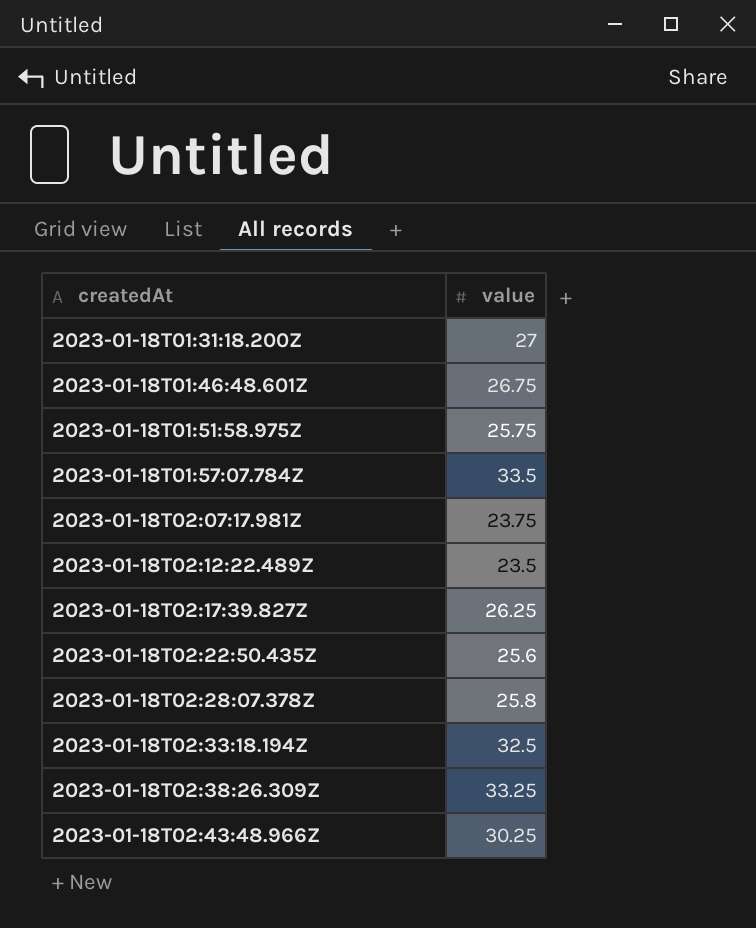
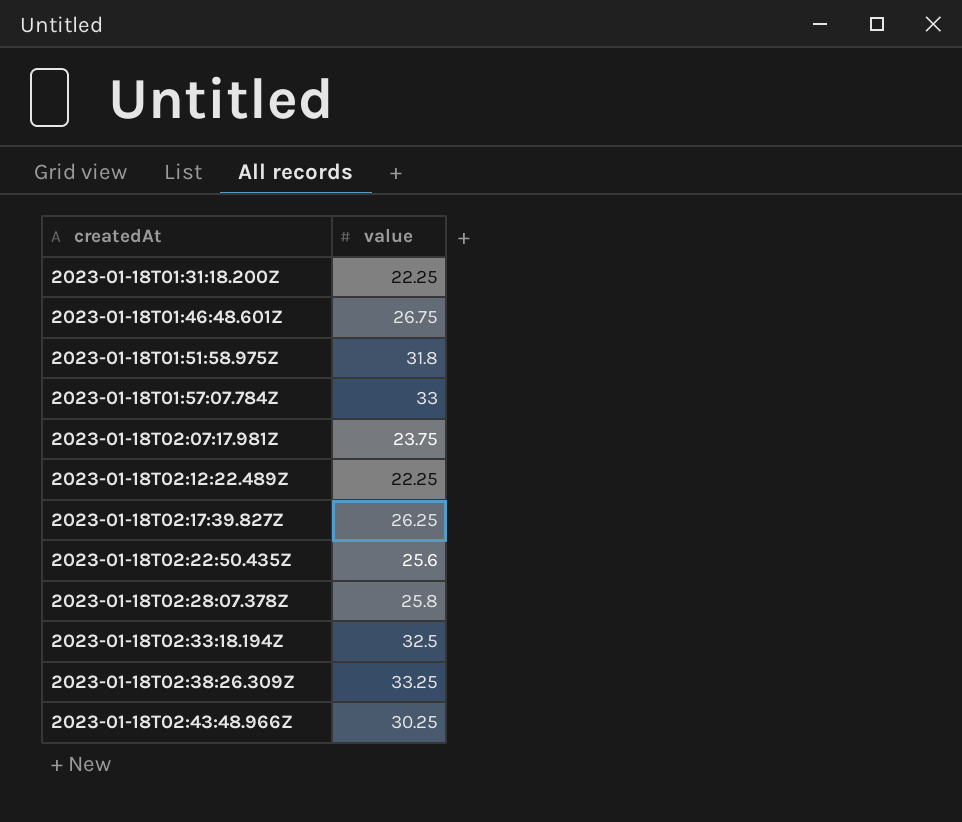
2023-01-18T01:31:18.200Z | value: 27 -> 22.25
2023-01-18T01:51:58.975Z | value: 25.75 -> 31.8
2023-01-18T01:57:07.784Z | value: 33.5 -> 33
2023-01-18T02:12:22.489Z | value: 23.5 -> 22.25

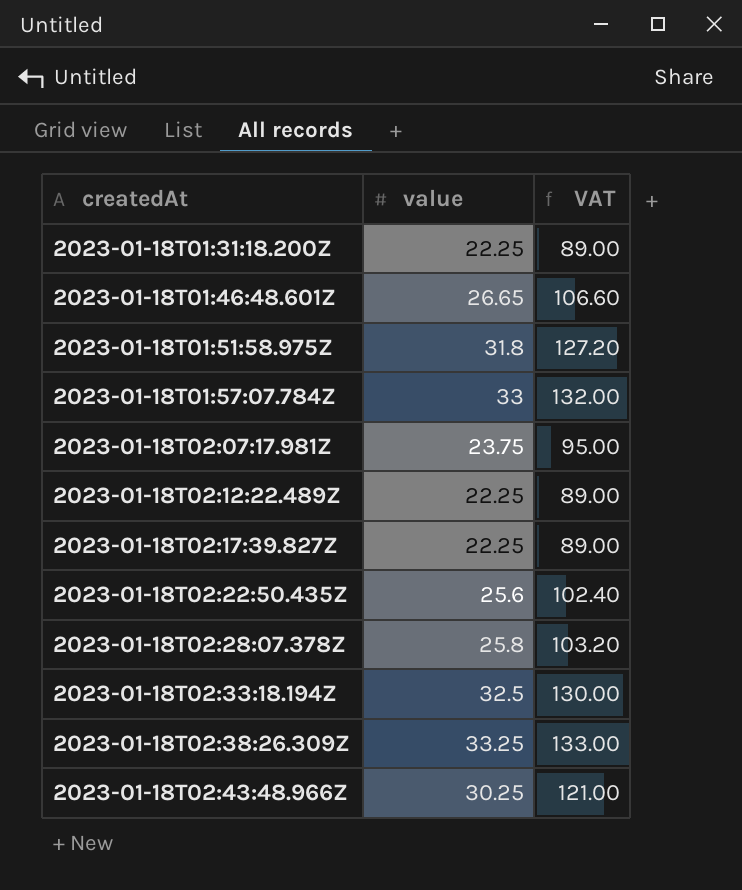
column VAT | formula: none -> [value] * 4
2023-01-18T01:46:48.601Z | value: 26.75 -> 26.65
2023-01-18T02:17:39.827Z | value: 26.25 -> 22.25

